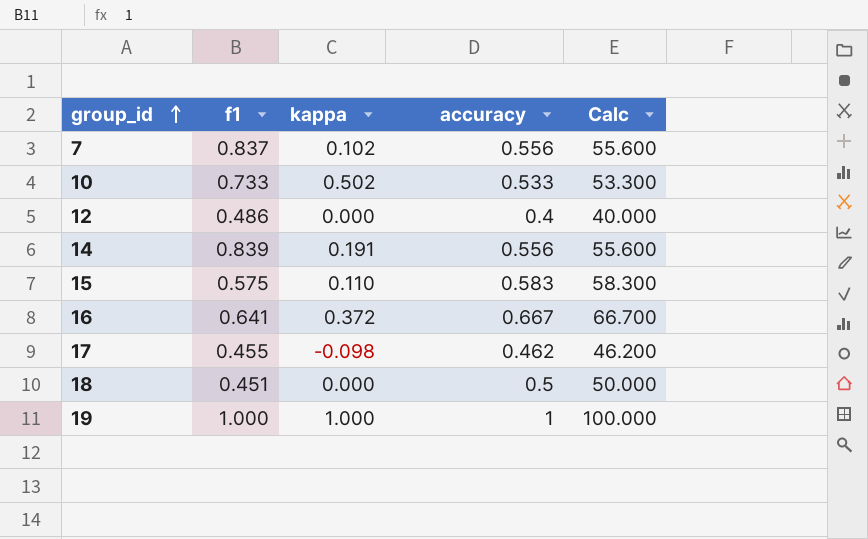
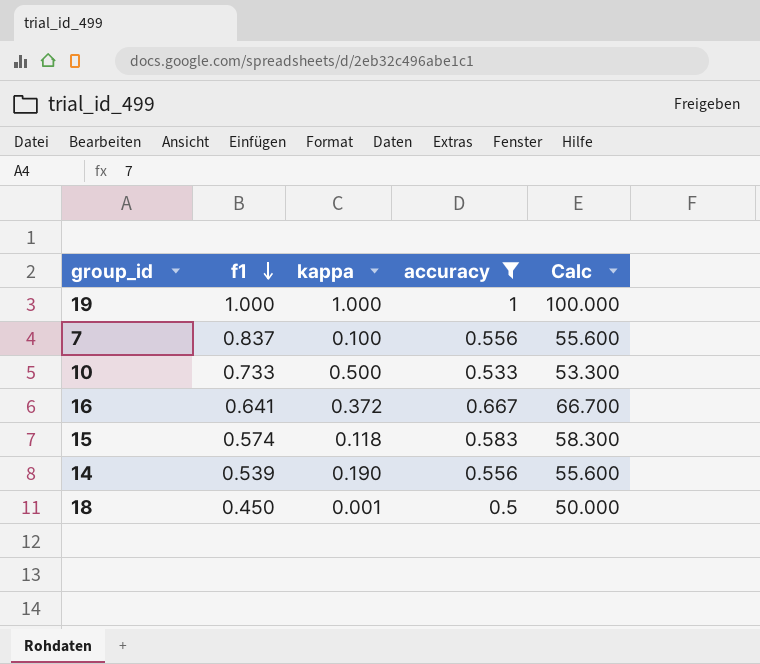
filter: none -> accuracy >= 0.5
row order: group_id ascending -> f1 descending
7 | kappa: 0.102 -> 0.100
10 | kappa: 0.502 -> 0.500
15 | f1: 0.575 -> 0.574
15 | kappa: 0.110 -> 0.118
14 | f1: 0.839 -> 0.539
14 | kappa: 0.191 -> 0.190
18 | f1: 0.451 -> 0.450
18 | kappa: 0.000 -> 0.001

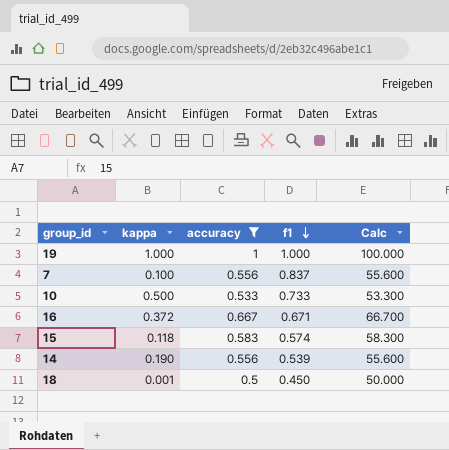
column f1 | position: 2 -> 4
16 | f1: 0.641 -> 0.671

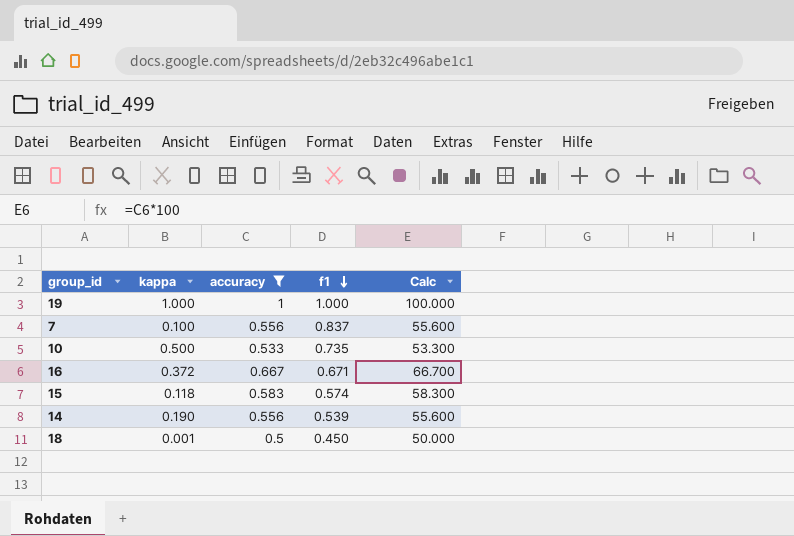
10 | f1: 0.733 -> 0.735

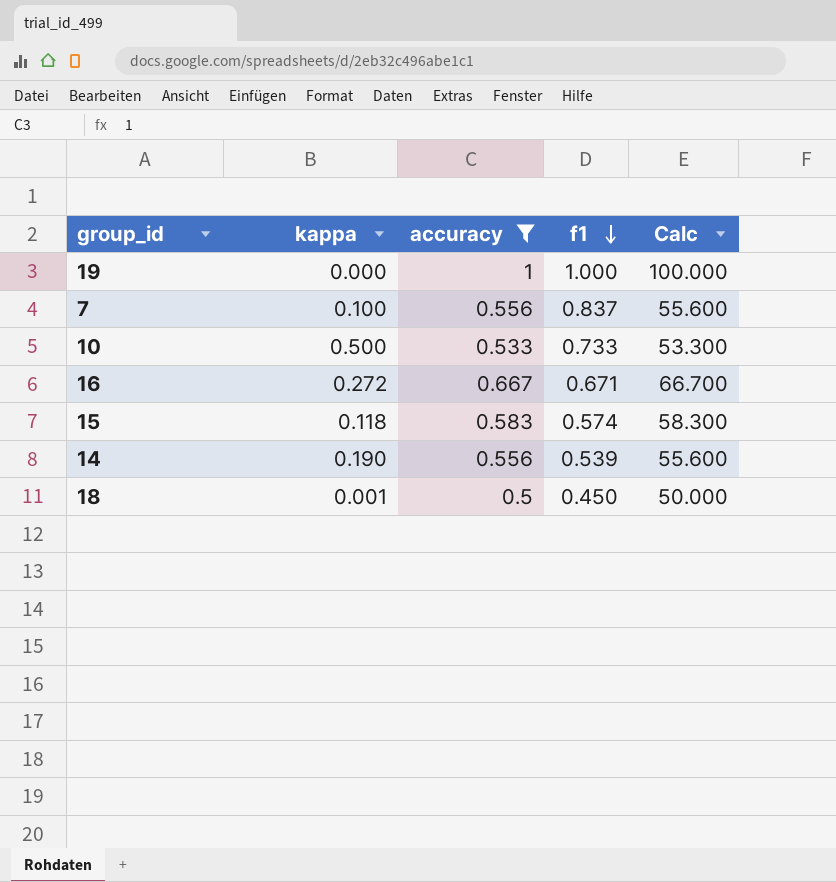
19 | kappa: 1.000 -> 0.000
10 | f1: 0.735 -> 0.733
16 | kappa: 0.372 -> 0.272

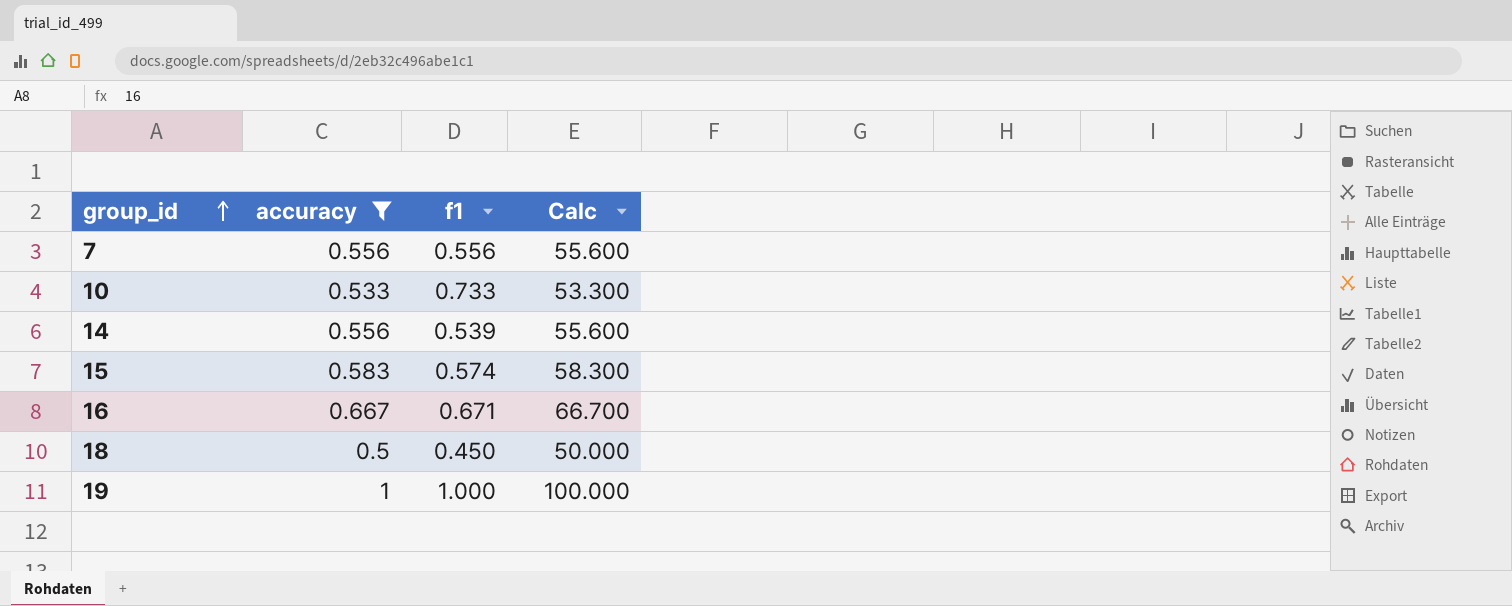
row order: f1 descending -> group_id ascending
column kappa | position: 2 -> none
7 | f1: 0.837 -> 0.556

